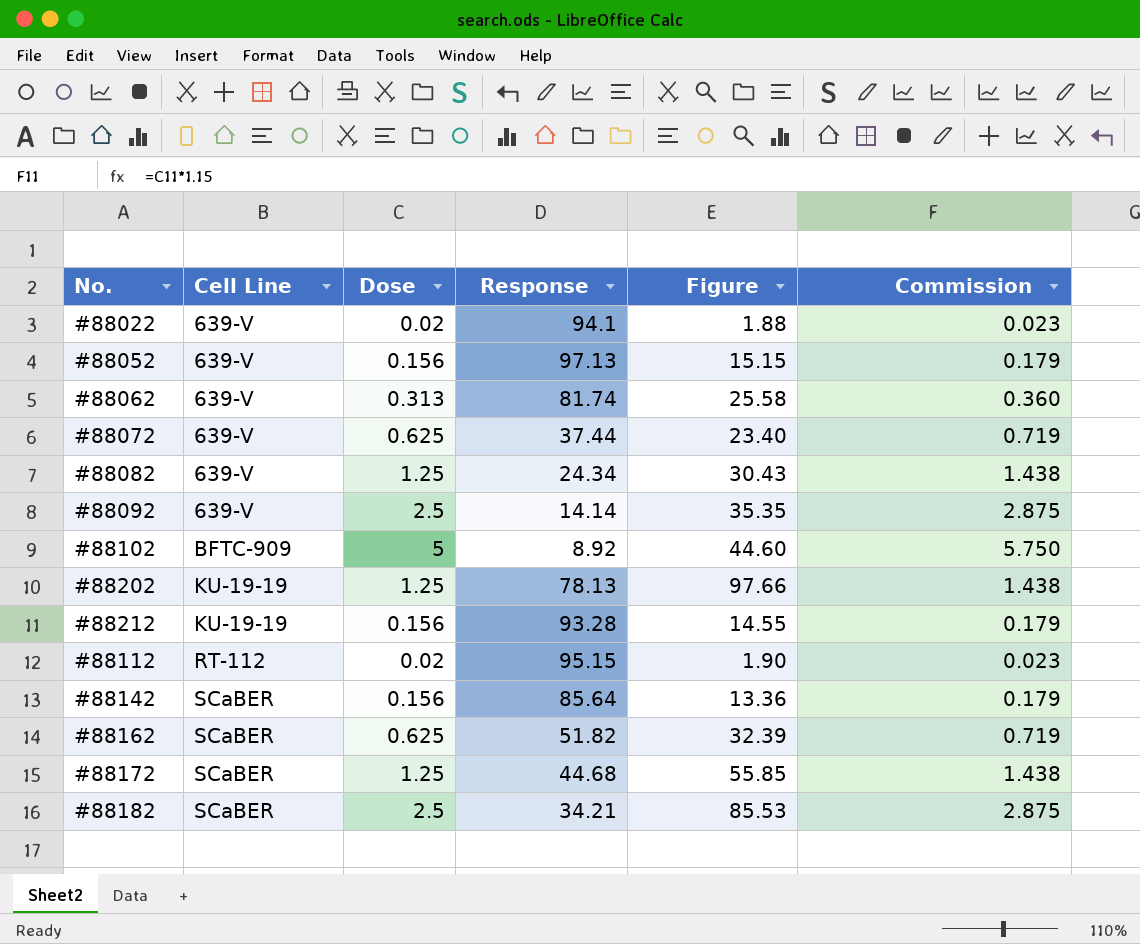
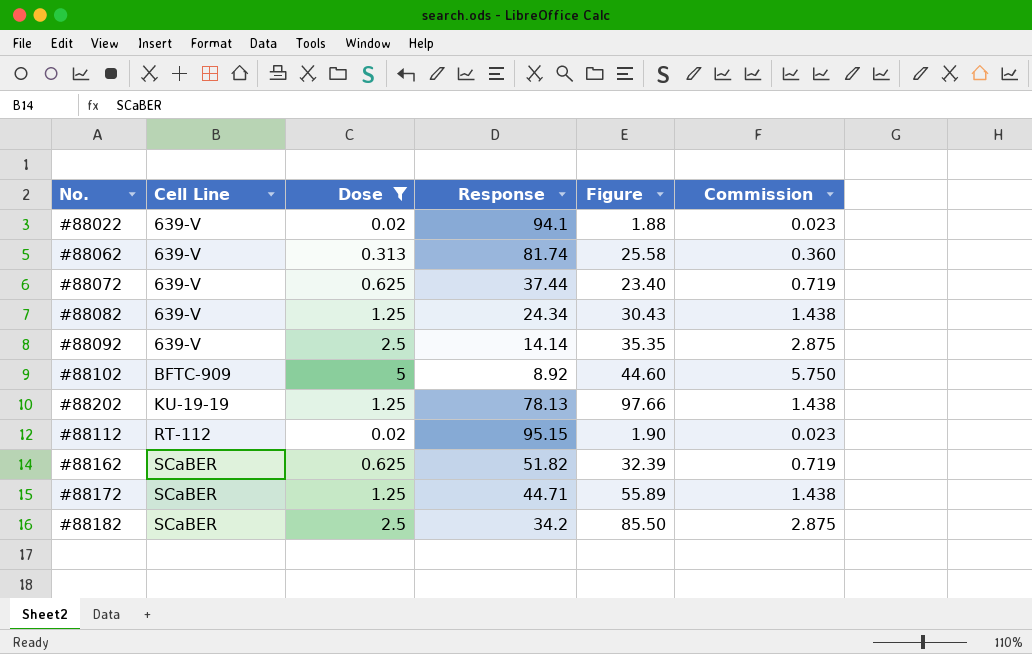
filter: none -> Dose != 0.156
#88172 | Response: 44.68 -> 44.71
#88172 | Figure: 55.85 -> 55.89
#88182 | Response: 34.21 -> 34.2
#88182 | Figure: 85.53 -> 85.50

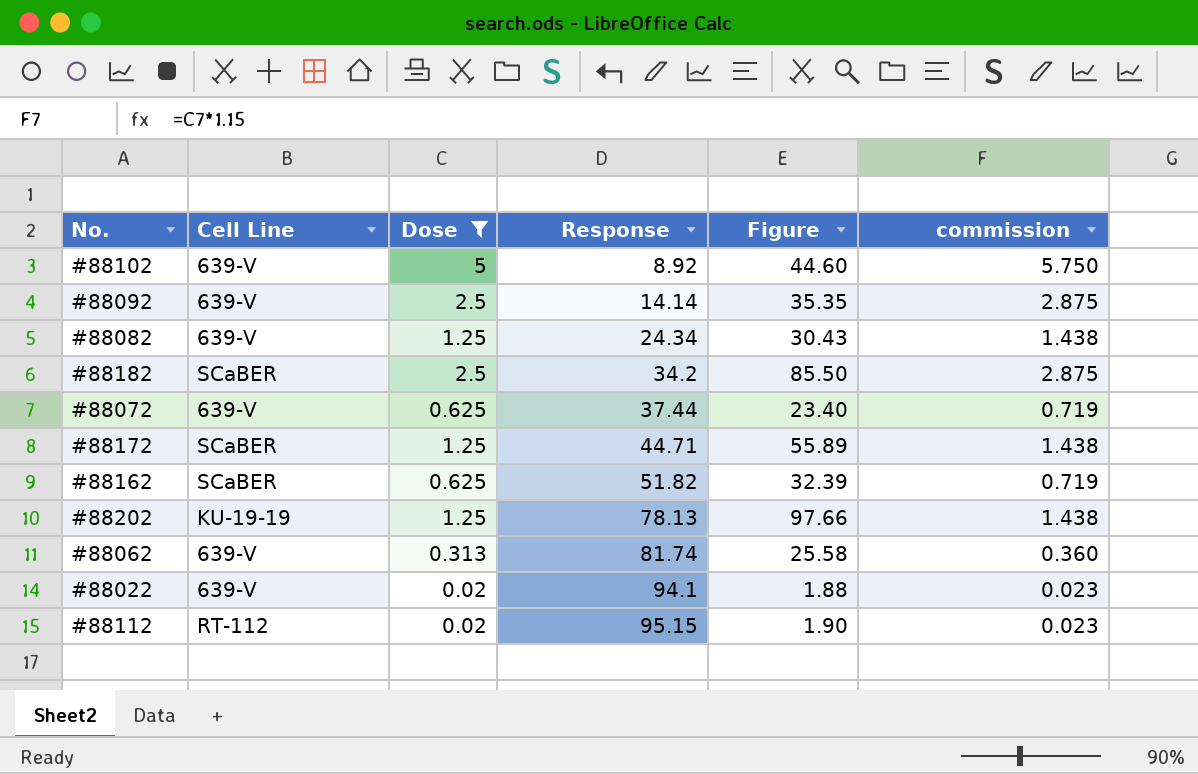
row order: Cell Line ascending -> Response ascending
column name: Commission -> commission
#88102 | Cell Line: BFTC-909 -> 639-V

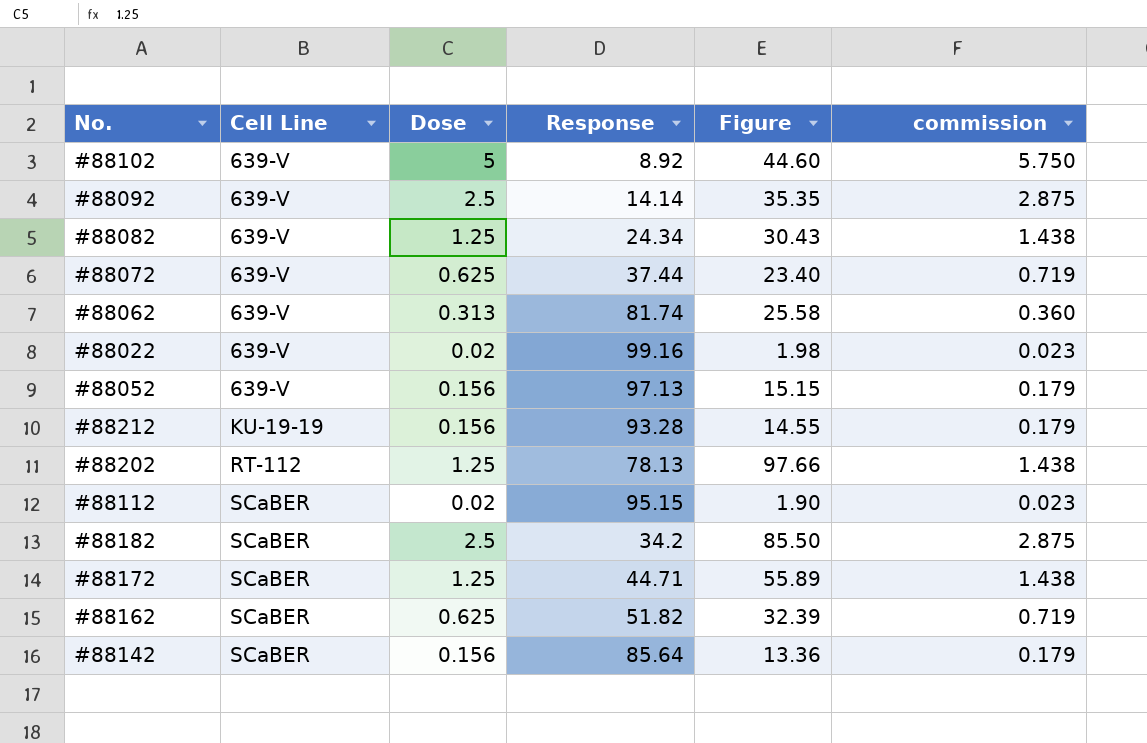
filter: Dose != 0.156 -> none
row order: Response ascending -> Cell Line ascending
#88022 | Response: 94.1 -> 99.16
#88022 | Figure: 1.88 -> 1.98
#88202 | Cell Line: KU-19-19 -> RT-112
#88112 | Cell Line: RT-112 -> SCaBER

